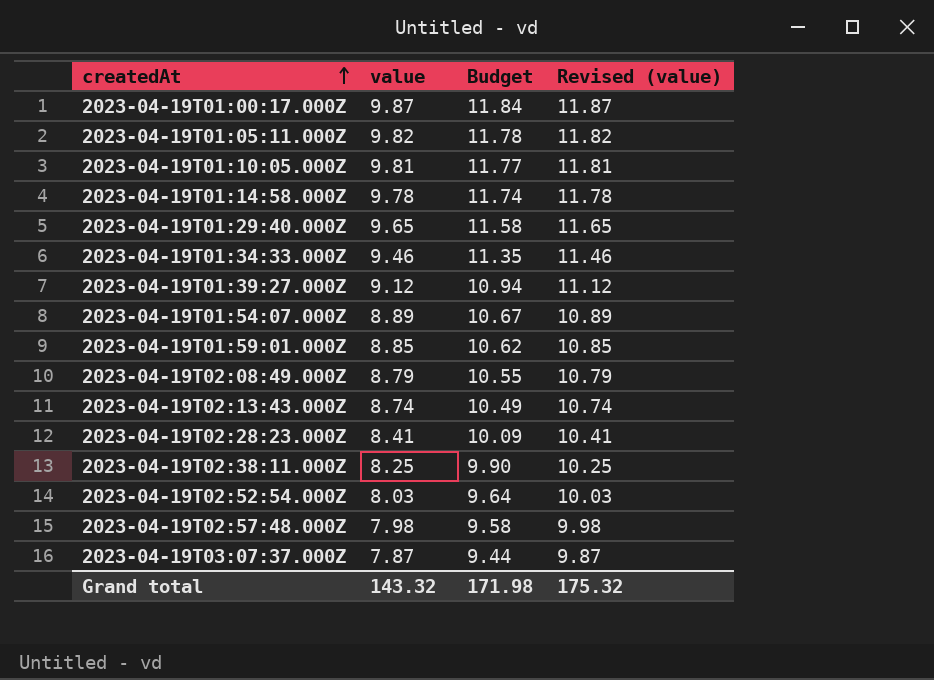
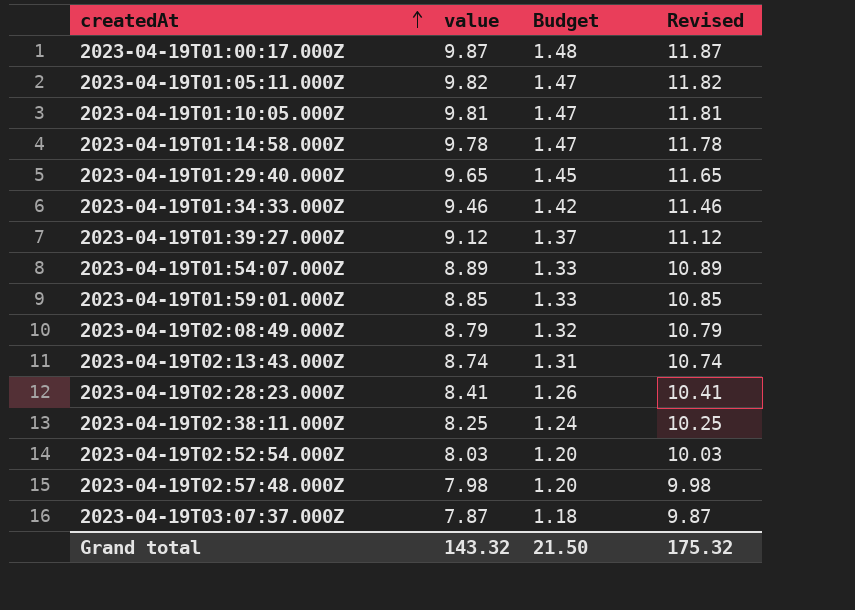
column Budget | formula: [value] * 1.2 -> [value] * 0.15
column name: Revised (value) -> Revised
Grand total | Budget: 171.98 -> 21.50

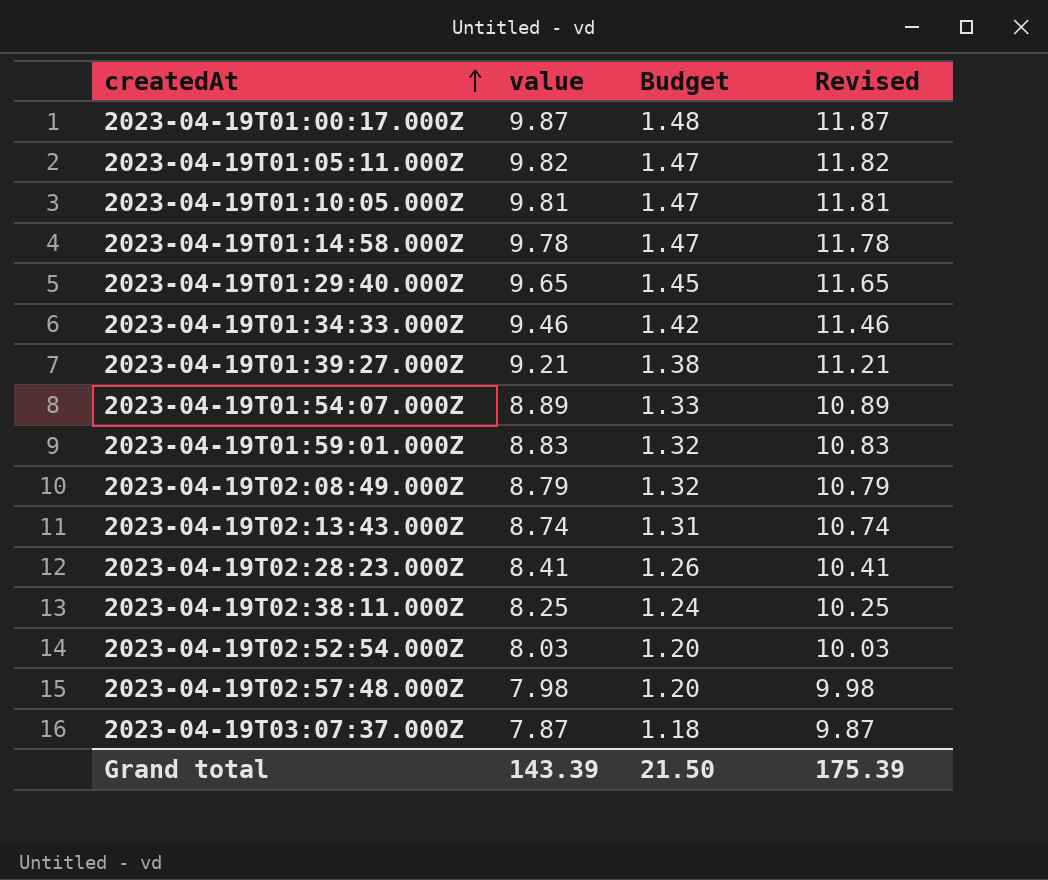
2023-04-19T01:39:27.000Z | value: 9.12 -> 9.21
2023-04-19T01:39:27.000Z | Budget: 1.37 -> 1.38
2023-04-19T01:39:27.000Z | Revised: 11.12 -> 11.21
2023-04-19T01:59:01.000Z | value: 8.85 -> 8.83
2023-04-19T01:59:01.000Z | Budget: 1.33 -> 1.32
2023-04-19T01:59:01.000Z | Revised: 10.85 -> 10.83
Grand total | value: 143.32 -> 143.39
Grand total | Revised: 175.32 -> 175.39

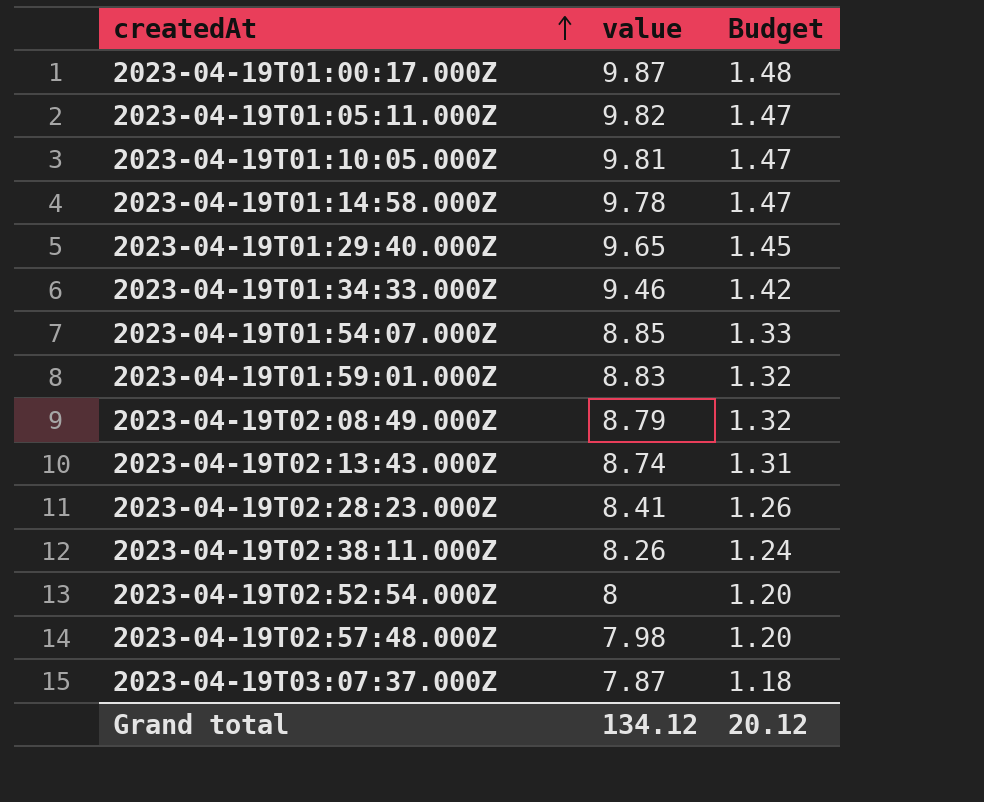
column Revised | formula: [value] + 2 -> none
row 2023-04-19T01:39:27.000Z: 9.21 | 1.38 | 11.21 -> none
2023-04-19T01:54:07.000Z | value: 8.89 -> 8.85
2023-04-19T02:38:11.000Z | value: 8.25 -> 8.26
2023-04-19T02:52:54.000Z | value: 8.03 -> 8
Grand total | value: 143.39 -> 134.12
Grand total | Budget: 21.50 -> 20.12

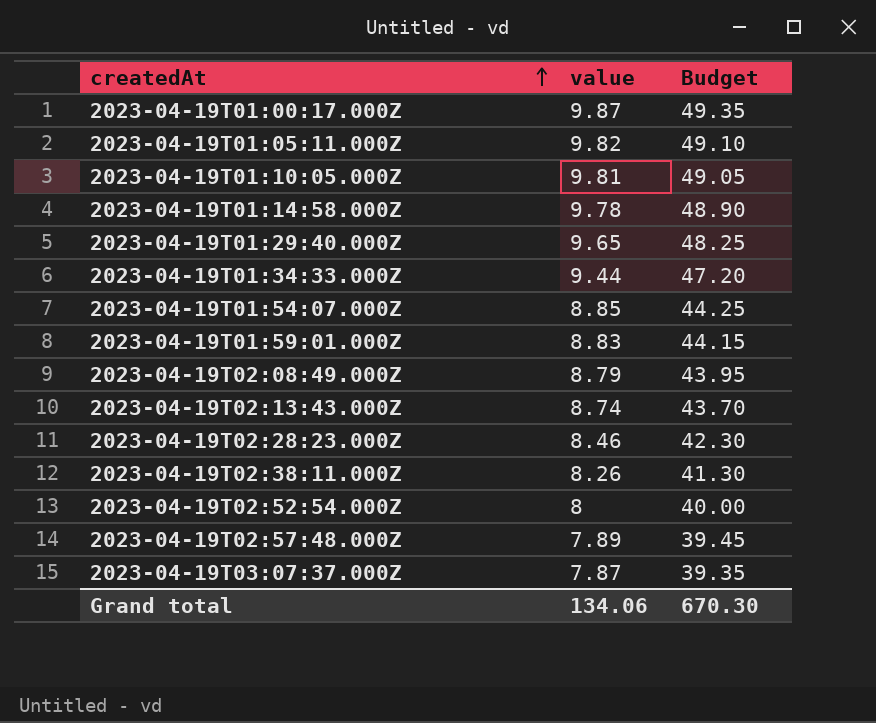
column Budget | formula: [value] * 0.15 -> [value] * 5
2023-04-19T01:34:33.000Z | value: 9.46 -> 9.44
2023-04-19T02:28:23.000Z | value: 8.41 -> 8.46
2023-04-19T02:57:48.000Z | value: 7.98 -> 7.89
Grand total | value: 134.12 -> 134.06
Grand total | Budget: 20.12 -> 670.30

